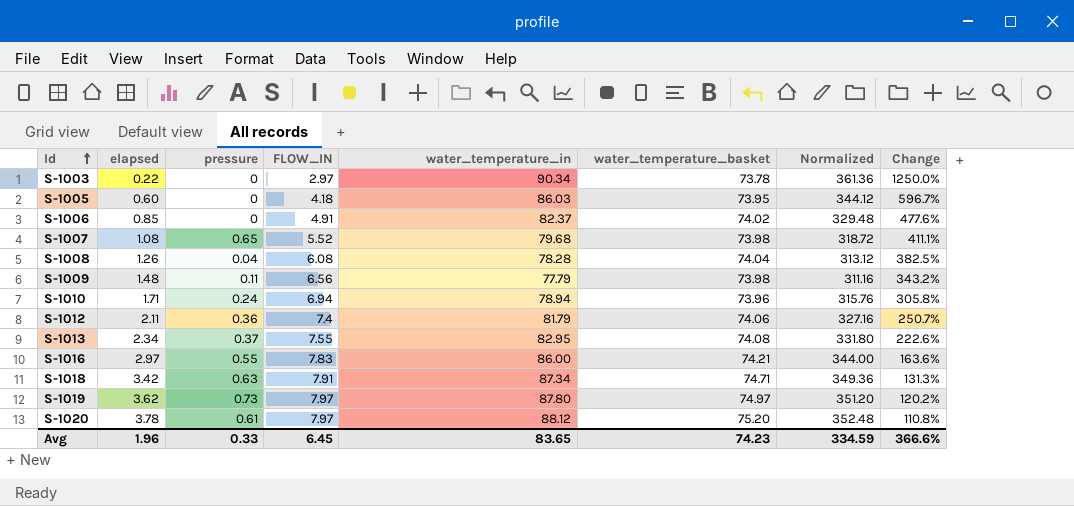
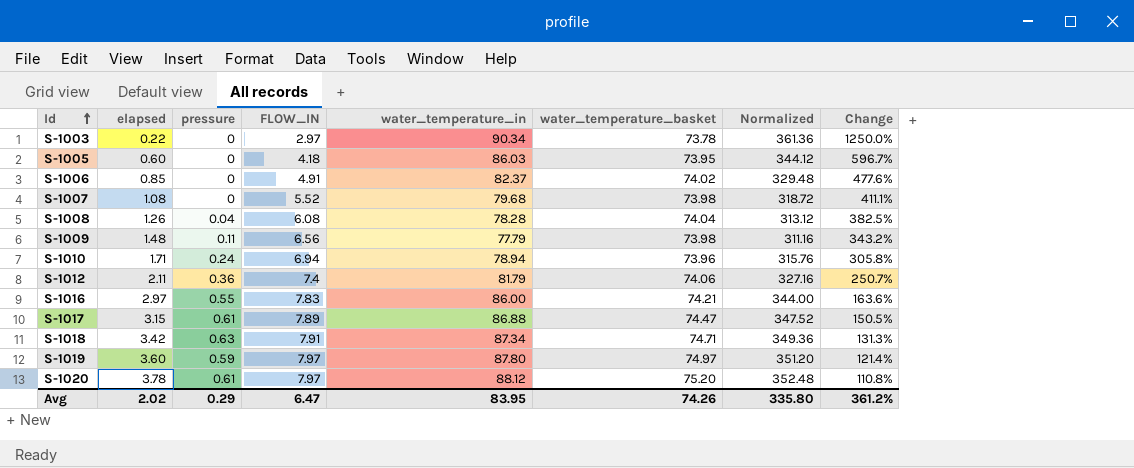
row S-1013: 2.34 | 0.37 | 7.55 | 82.95 | 74.08 | 331.80 | 222.6% -> none
S-1007 | pressure: 0.65 -> 0
row S-1017: none -> 3.15 | 0.61 | 7.89 | 86.88 | 74.47 | 347.52 | 150.5%
S-1019 | elapsed: 3.62 -> 3.60
S-1019 | pressure: 0.73 -> 0.59
S-1019 | Change: 120.2% -> 121.4%
Avg | elapsed: 1.96 -> 2.02
Avg | pressure: 0.33 -> 0.29
Avg | FLOW_IN: 6.45 -> 6.47
Avg | water_temperature_in: 83.65 -> 83.95
Avg | water_temperature_basket: 74.23 -> 74.26
Avg | Normalized: 334.59 -> 335.80
Avg | Change: 366.6% -> 361.2%

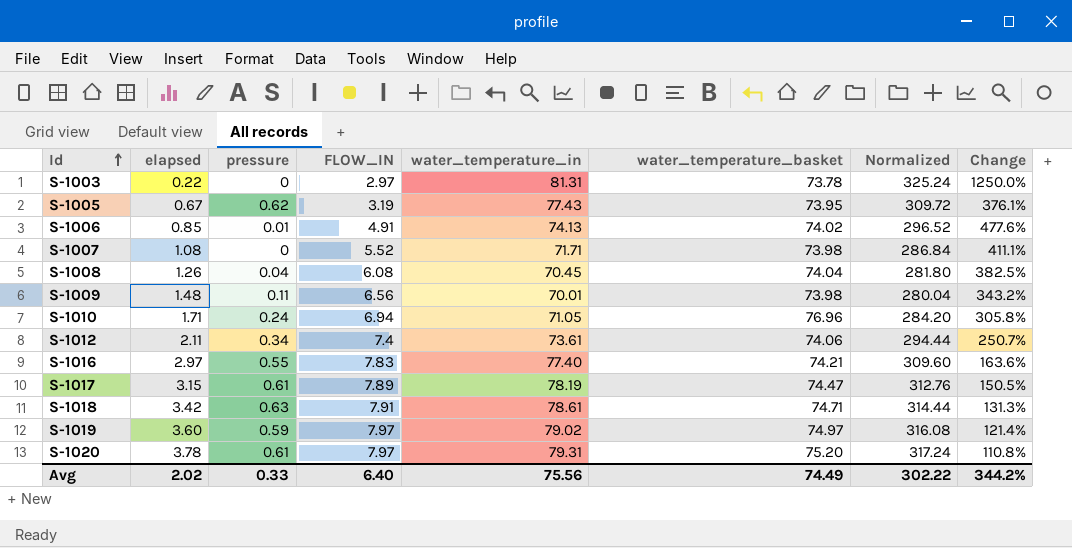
S-1003 | water_temperature_in: 90.34 -> 81.31
S-1003 | Normalized: 361.36 -> 325.24
S-1005 | elapsed: 0.60 -> 0.67
S-1005 | pressure: 0 -> 0.62
S-1005 | FLOW_IN: 4.18 -> 3.19
S-1005 | water_temperature_in: 86.03 -> 77.43
S-1005 | Normalized: 344.12 -> 309.72
S-1005 | Change: 596.7% -> 376.1%
S-1006 | pressure: 0 -> 0.01
S-1006 | water_temperature_in: 82.37 -> 74.13
S-1006 | Normalized: 329.48 -> 296.52
S-1007 | water_temperature_in: 79.68 -> 71.71
S-1007 | Normalized: 318.72 -> 286.84
S-1008 | water_temperature_in: 78.28 -> 70.45
S-1008 | Normalized: 313.12 -> 281.80
S-1009 | water_temperature_in: 77.79 -> 70.01
S-1009 | Normalized: 311.16 -> 280.04
S-1010 | water_temperature_in: 78.94 -> 71.05
S-1010 | water_temperature_basket: 73.96 -> 76.96
S-1010 | Normalized: 315.76 -> 284.20
S-1012 | pressure: 0.36 -> 0.34
S-1012 | water_temperature_in: 81.79 -> 73.61
S-1012 | Normalized: 327.16 -> 294.44
S-1016 | water_temperature_in: 86.00 -> 77.40
S-1016 | Normalized: 344.00 -> 309.60
S-1017 | water_temperature_in: 86.88 -> 78.19
S-1017 | Normalized: 347.52 -> 312.76
S-1018 | water_temperature_in: 87.34 -> 78.61
S-1018 | Normalized: 349.36 -> 314.44
S-1019 | water_temperature_in: 87.80 -> 79.02
S-1019 | Normalized: 351.20 -> 316.08
S-1020 | water_temperature_in: 88.12 -> 79.31
S-1020 | Normalized: 352.48 -> 317.24
Avg | pressure: 0.29 -> 0.33
Avg | FLOW_IN: 6.47 -> 6.40
Avg | water_temperature_in: 83.95 -> 75.56
Avg | water_temperature_basket: 74.26 -> 74.49
Avg | Normalized: 335.80 -> 302.22
Avg | Change: 361.2% -> 344.2%

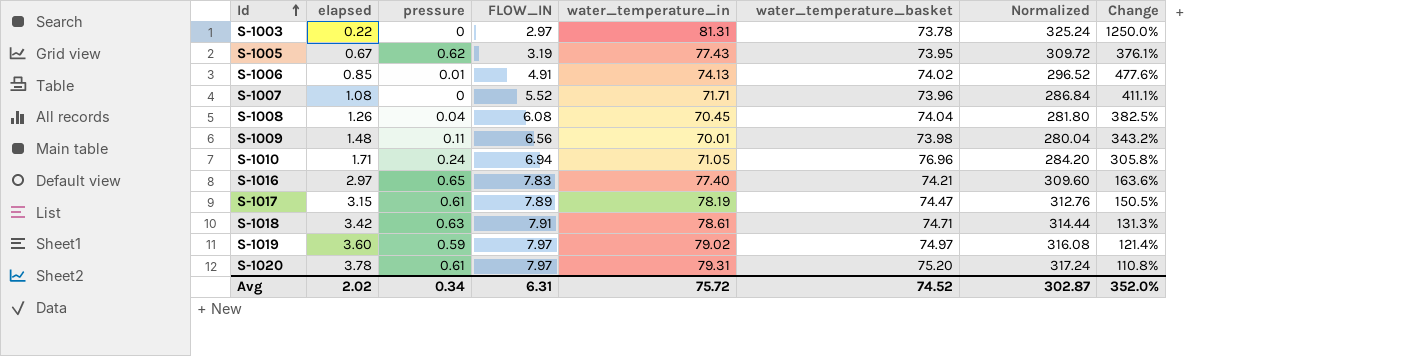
row S-1012: 2.11 | 0.34 | 7.4 | 73.61 | 74.06 | 294.44 | 250.7% -> none
S-1007 | water_temperature_basket: 73.98 -> 73.96
S-1016 | pressure: 0.55 -> 0.65
Avg | pressure: 0.33 -> 0.34
Avg | FLOW_IN: 6.40 -> 6.31
Avg | water_temperature_in: 75.56 -> 75.72
Avg | water_temperature_basket: 74.49 -> 74.52
Avg | Normalized: 302.22 -> 302.87
Avg | Change: 344.2% -> 352.0%

